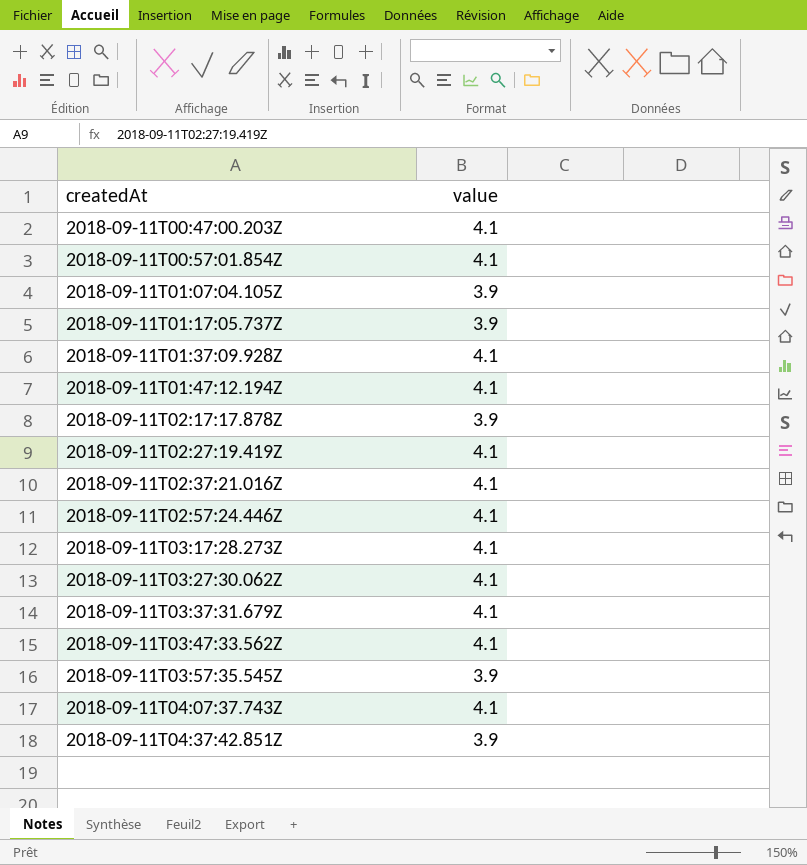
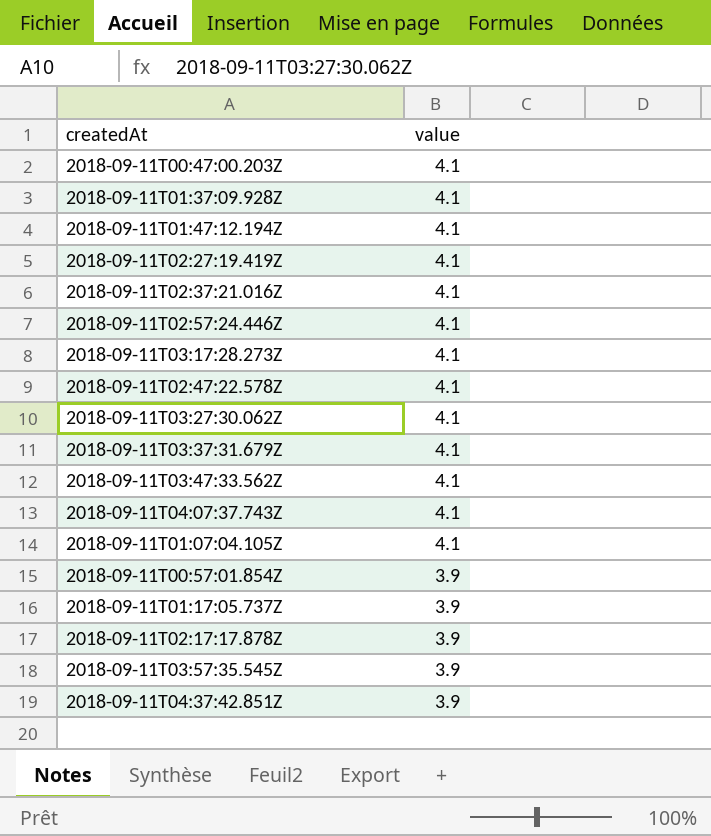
row order: createdAt ascending -> value descending
row 2018-09-11T02:47:22.578Z: none -> 4.1
2018-09-11T01:07:04.105Z | value: 3.9 -> 4.1
2018-09-11T00:57:01.854Z | value: 4.1 -> 3.9

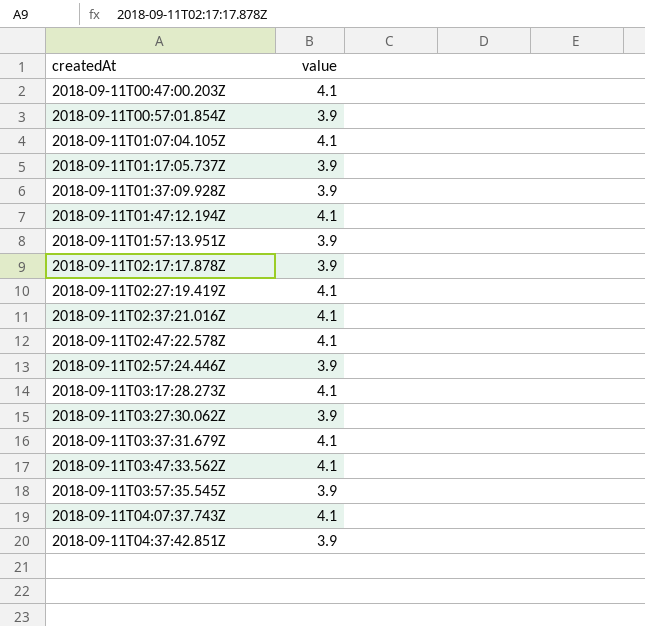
row order: value descending -> createdAt ascending
2018-09-11T01:37:09.928Z | value: 4.1 -> 3.9
row 2018-09-11T01:57:13.951Z: none -> 3.9
2018-09-11T02:57:24.446Z | value: 4.1 -> 3.9
2018-09-11T03:27:30.062Z | value: 4.1 -> 3.9

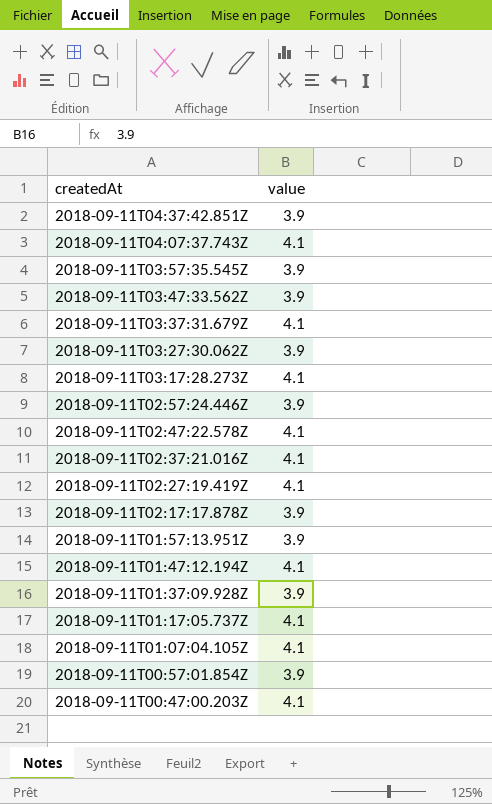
row order: createdAt ascending -> createdAt descending
2018-09-11T03:47:33.562Z | value: 4.1 -> 3.9
2018-09-11T01:17:05.737Z | value: 3.9 -> 4.1

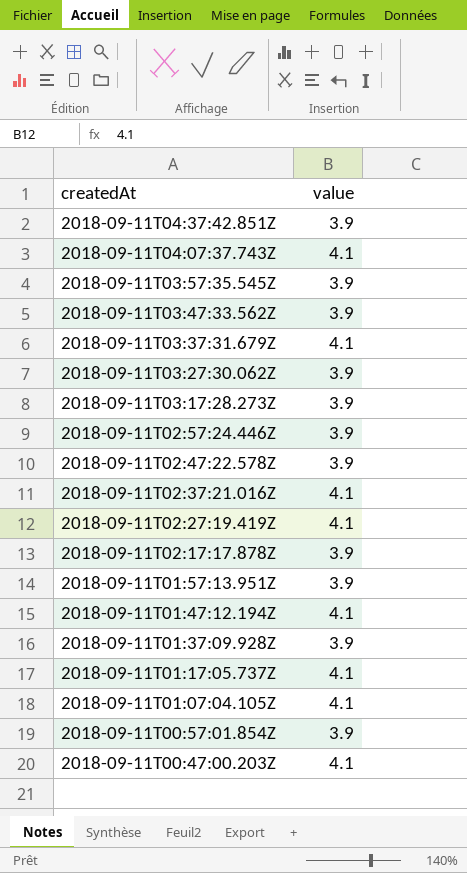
2018-09-11T03:17:28.273Z | value: 4.1 -> 3.9
2018-09-11T02:47:22.578Z | value: 4.1 -> 3.9

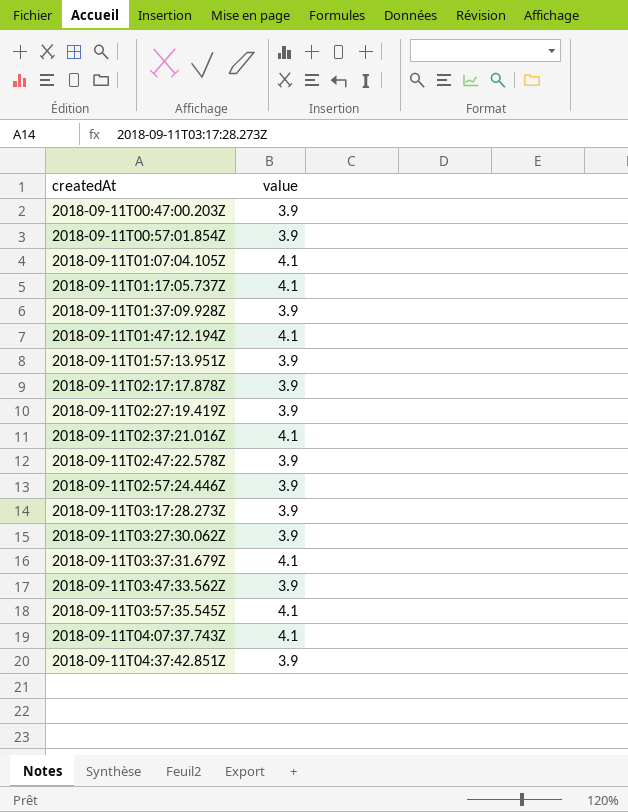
row order: createdAt descending -> createdAt ascending
2018-09-11T00:47:00.203Z | value: 4.1 -> 3.9
2018-09-11T02:27:19.419Z | value: 4.1 -> 3.9
2018-09-11T03:57:35.545Z | value: 3.9 -> 4.1

